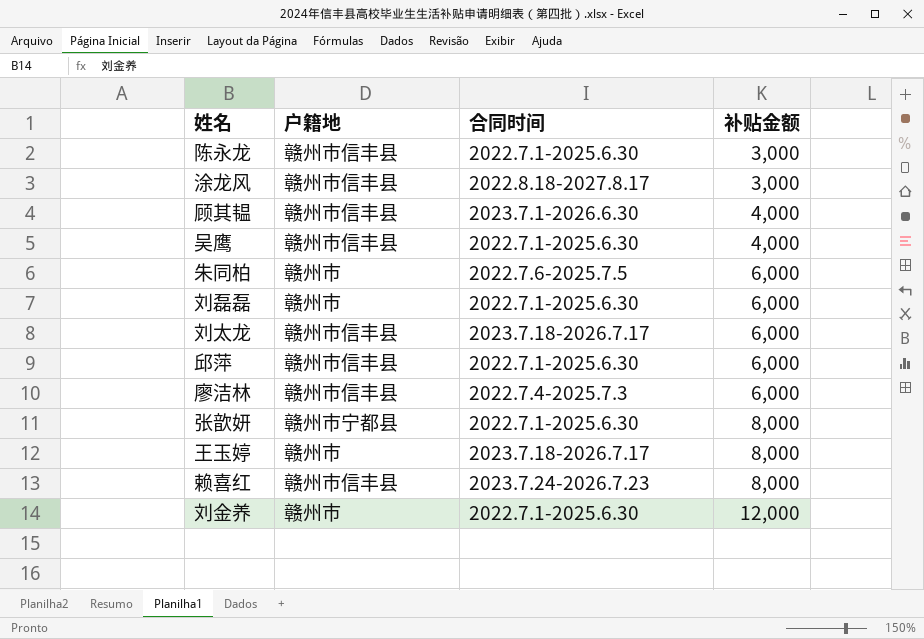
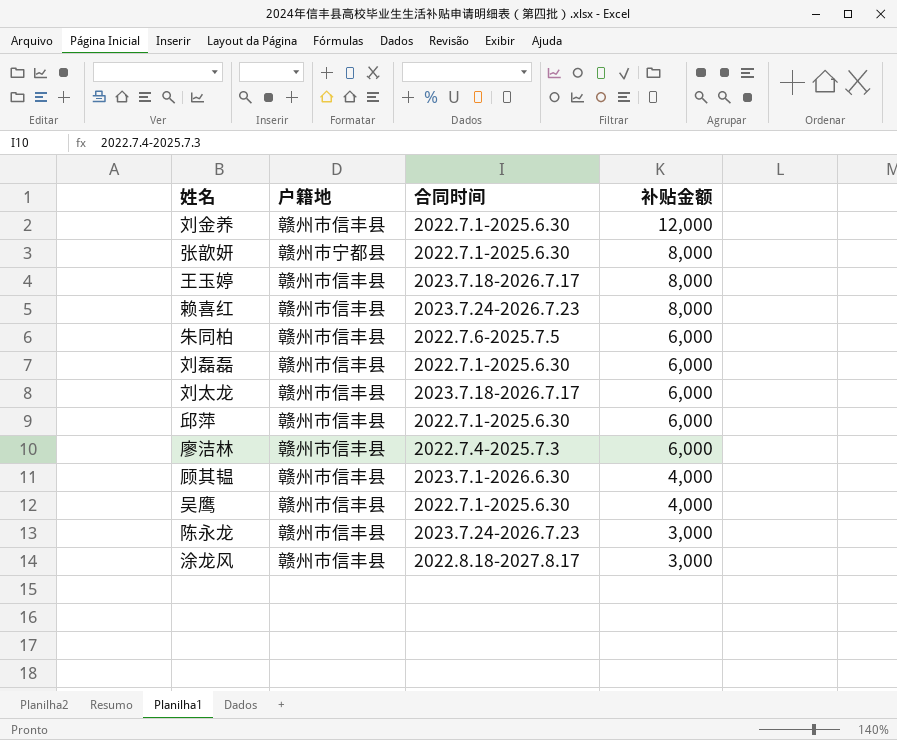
row order: 补贴金额 ascending -> 补贴金额 descending
刘金养 | 户籍地: 赣州市 -> 赣州市信丰县
王玉婷 | 户籍地: 赣州市 -> 赣州市信丰县
朱同柏 | 户籍地: 赣州市 -> 赣州市信丰县
刘磊磊 | 户籍地: 赣州市 -> 赣州市信丰县
陈永龙 | 合同时间: 2022.7.1-2025.6.30 -> 2023.7.24-2026.7.23

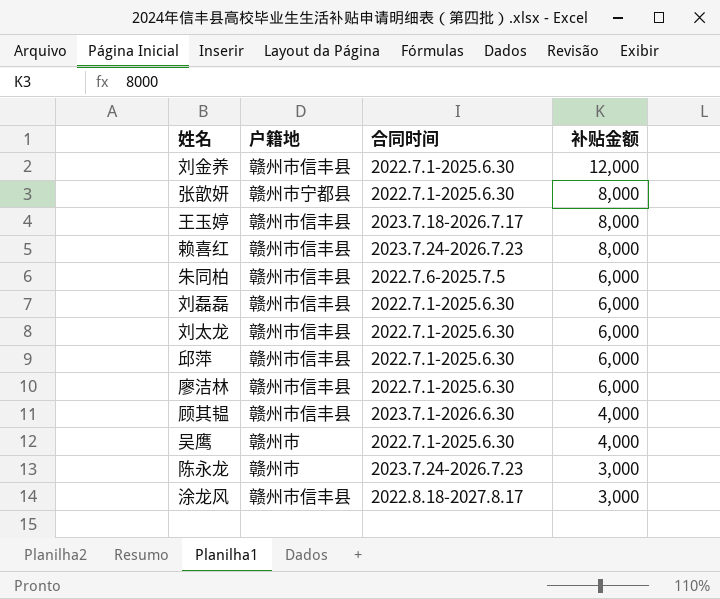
刘太龙 | 合同时间: 2023.7.18-2026.7.17 -> 2022.7.1-2025.6.30
廖洁林 | 合同时间: 2022.7.4-2025.7.3 -> 2022.7.1-2025.6.30
吴鹰 | 户籍地: 赣州市信丰县 -> 赣州市
陈永龙 | 户籍地: 赣州市信丰县 -> 赣州市

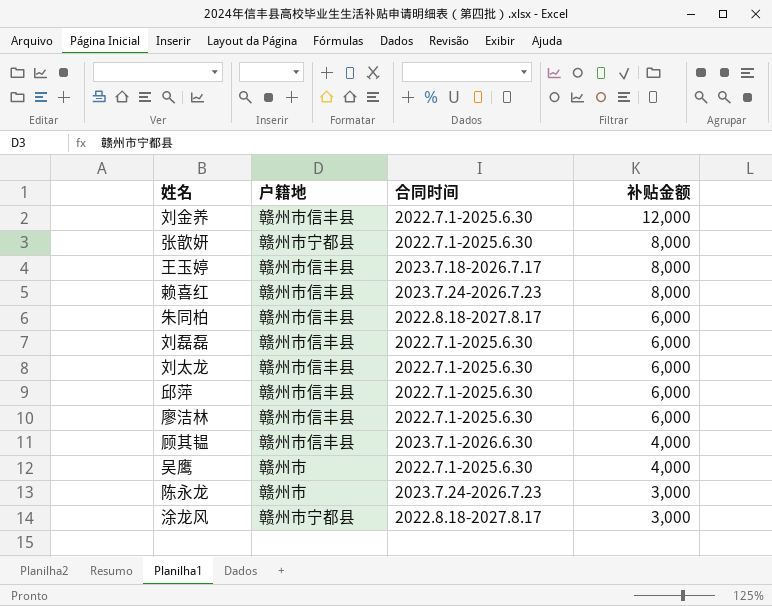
朱同柏 | 合同时间: 2022.7.6-2025.7.5 -> 2022.8.18-2027.8.17
涂龙风 | 户籍地: 赣州市信丰县 -> 赣州市宁都县

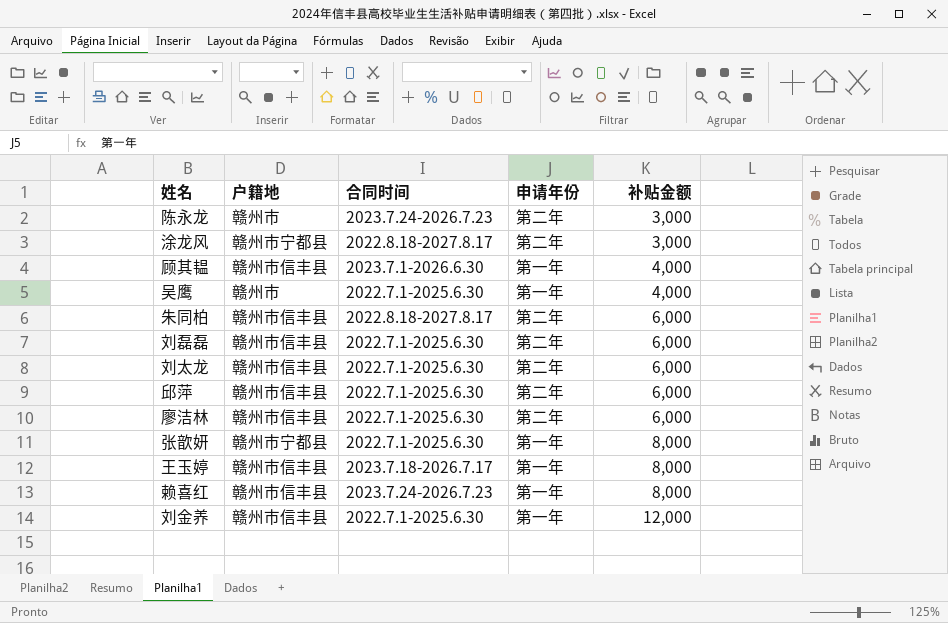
row order: 补贴金额 descending -> 补贴金额 ascending
column 申请年份 | position: none -> 4

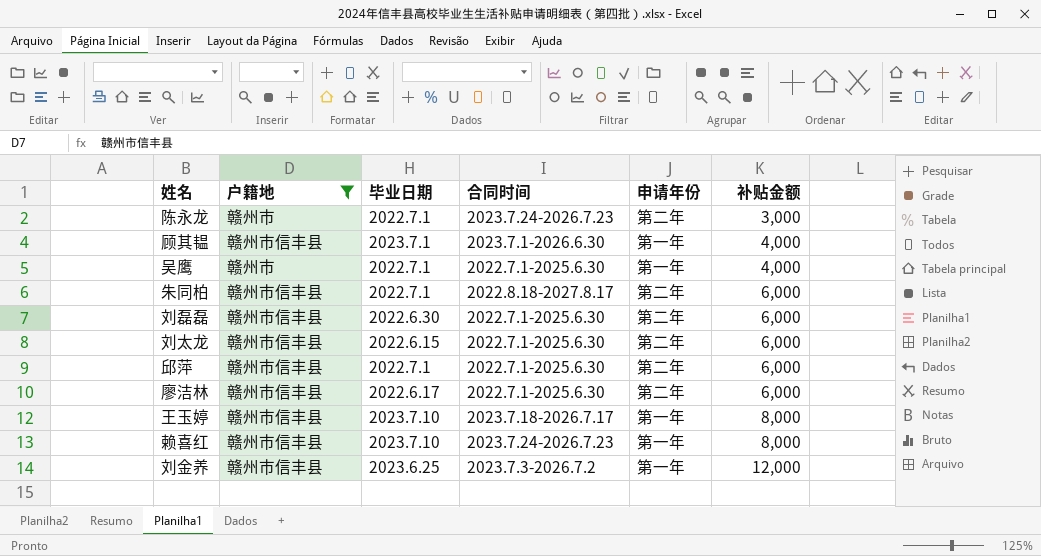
filter: none -> 户籍地 != 赣州市宁都县
column 毕业日期 | position: none -> 3
刘金养 | 合同时间: 2022.7.1-2025.6.30 -> 2023.7.3-2026.7.2

